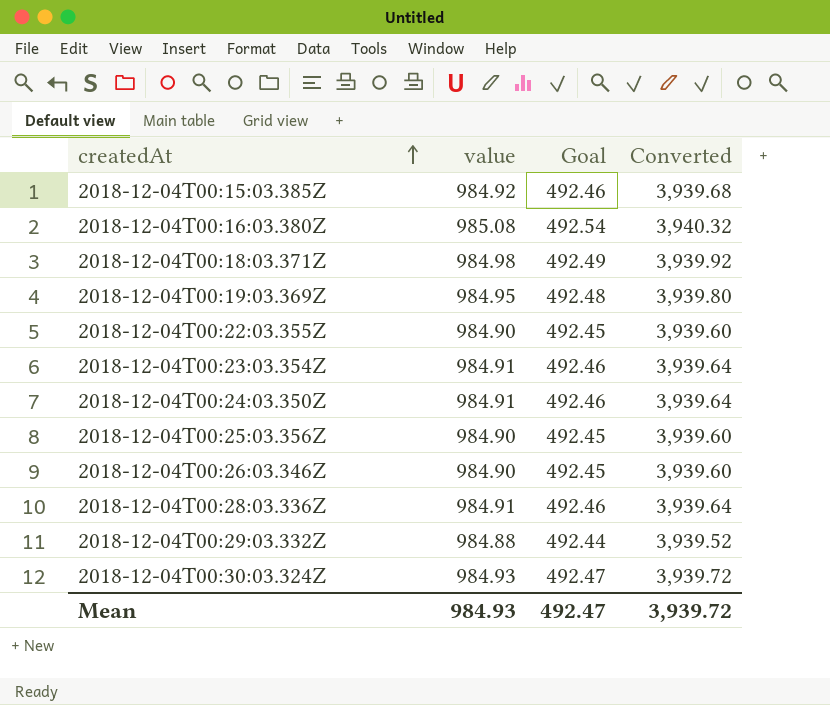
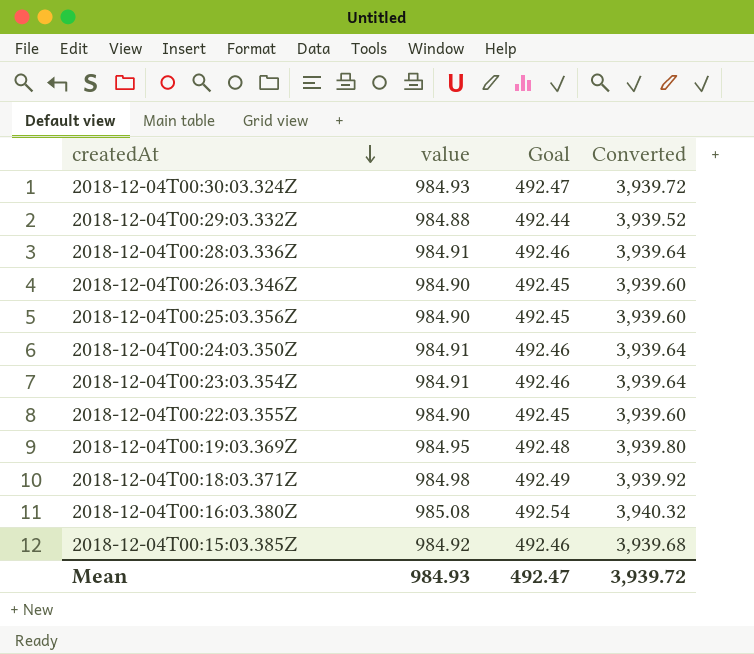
row order: createdAt ascending -> createdAt descending

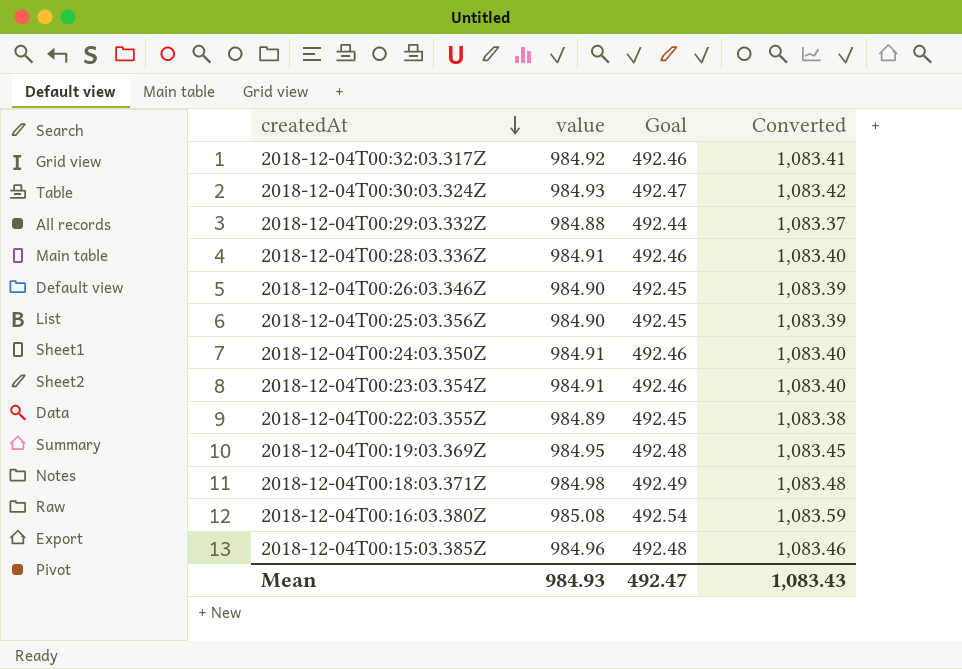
column Converted | formula: [value] * 4 -> [value] * 1.1
row 2018-12-04T00:32:03.317Z: none -> 984.92 | 492.46 | 1,083.41
2018-12-04T00:22:03.355Z | value: 984.90 -> 984.89
2018-12-04T00:15:03.385Z | value: 984.92 -> 984.96
2018-12-04T00:15:03.385Z | Goal: 492.46 -> 492.48
Mean | Converted: 3,939.72 -> 1,083.43

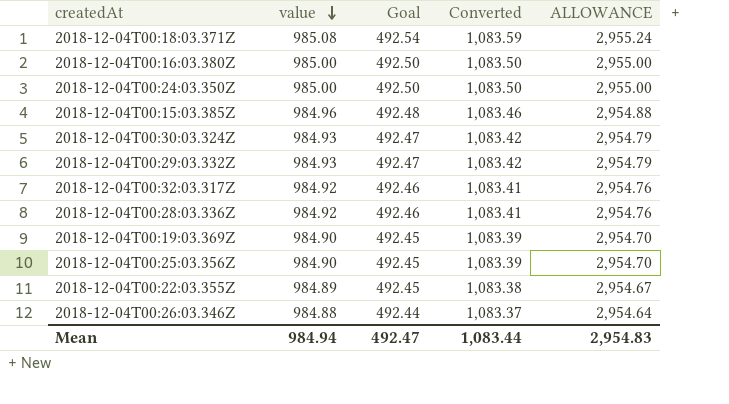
row order: createdAt descending -> value descending
column ALLOWANCE | formula: none -> [value] * 3
row 2018-12-04T00:23:03.354Z: 984.91 | 492.46 | 1,083.40 -> none
2018-12-04T00:18:03.371Z | value: 984.98 -> 985.08
2018-12-04T00:18:03.371Z | Goal: 492.49 -> 492.54
2018-12-04T00:18:03.371Z | Converted: 1,083.48 -> 1,083.59
2018-12-04T00:16:03.380Z | value: 985.08 -> 985.00
2018-12-04T00:16:03.380Z | Goal: 492.54 -> 492.50
2018-12-04T00:16:03.380Z | Converted: 1,083.59 -> 1,083.50
2018-12-04T00:24:03.350Z | value: 984.91 -> 985.00
2018-12-04T00:24:03.350Z | Goal: 492.46 -> 492.50
2018-12-04T00:24:03.350Z | Converted: 1,083.40 -> 1,083.50
2018-12-04T00:29:03.332Z | value: 984.88 -> 984.93
2018-12-04T00:29:03.332Z | Goal: 492.44 -> 492.47
2018-12-04T00:29:03.332Z | Converted: 1,083.37 -> 1,083.42
2018-12-04T00:28:03.336Z | value: 984.91 -> 984.92
2018-12-04T00:28:03.336Z | Converted: 1,083.40 -> 1,083.41
2018-12-04T00:19:03.369Z | value: 984.95 -> 984.90
2018-12-04T00:19:03.369Z | Goal: 492.48 -> 492.45
2018-12-04T00:19:03.369Z | Converted: 1,083.45 -> 1,083.39
2018-12-04T00:26:03.346Z | value: 984.90 -> 984.88
2018-12-04T00:26:03.346Z | Goal: 492.45 -> 492.44
2018-12-04T00:26:03.346Z | Converted: 1,083.39 -> 1,083.37
Mean | value: 984.93 -> 984.94
Mean | Converted: 1,083.43 -> 1,083.44

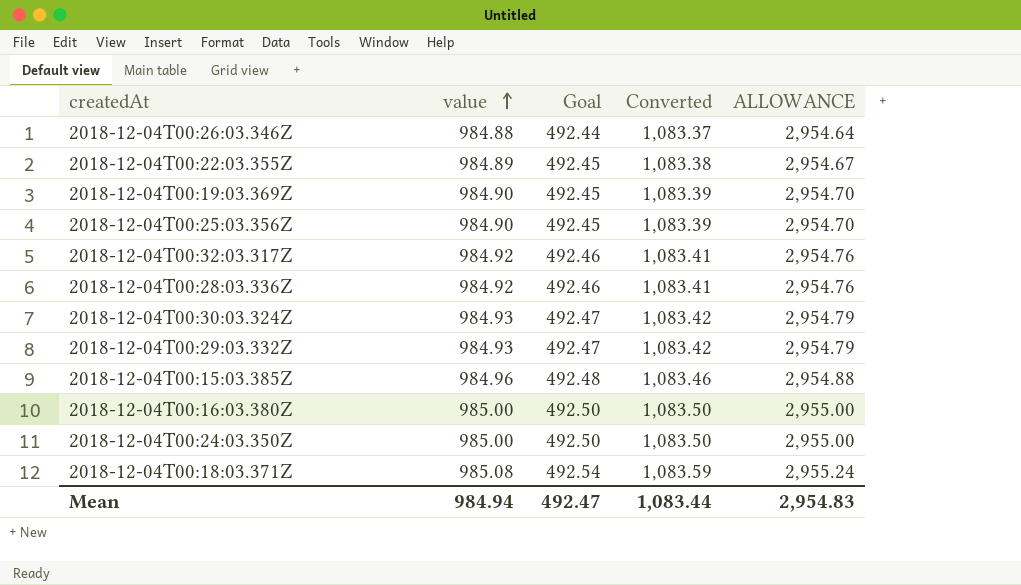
row order: value descending -> value ascending

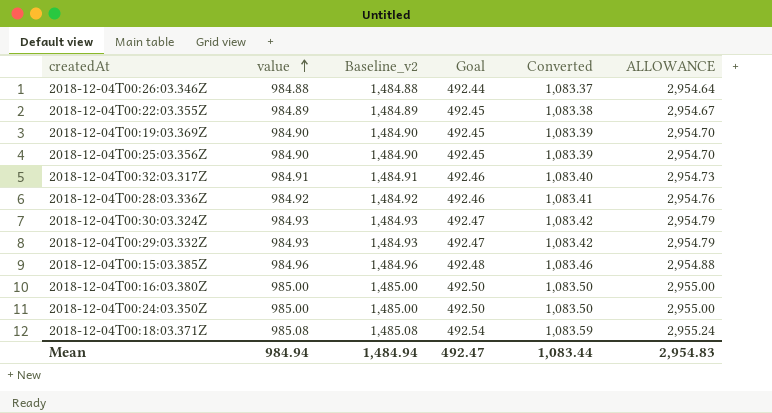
column Baseline_v2 | formula: none -> [value] + 500
2018-12-04T00:32:03.317Z | value: 984.92 -> 984.91
2018-12-04T00:32:03.317Z | Converted: 1,083.41 -> 1,083.40
2018-12-04T00:32:03.317Z | ALLOWANCE: 2,954.76 -> 2,954.73

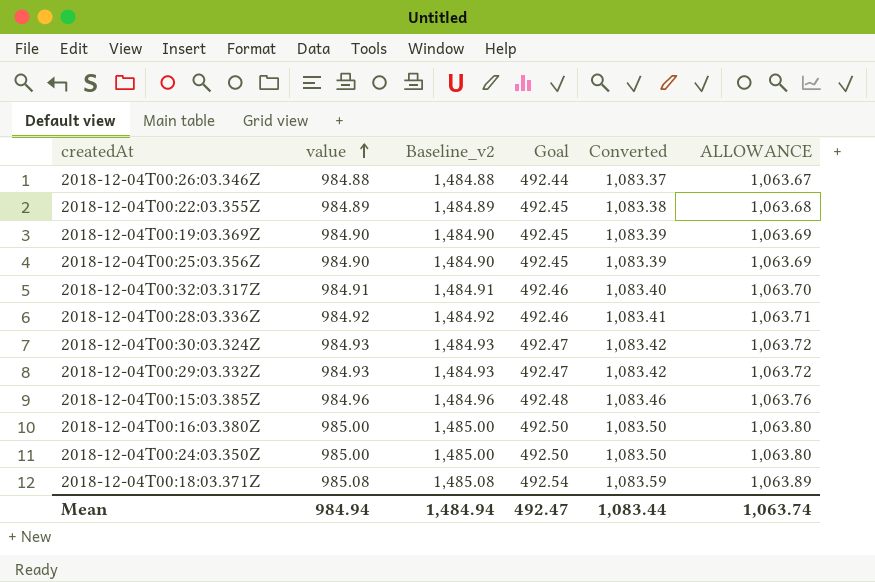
column ALLOWANCE | formula: [value] * 3 -> [value] * 1.08
Mean | ALLOWANCE: 2,954.83 -> 1,063.74

